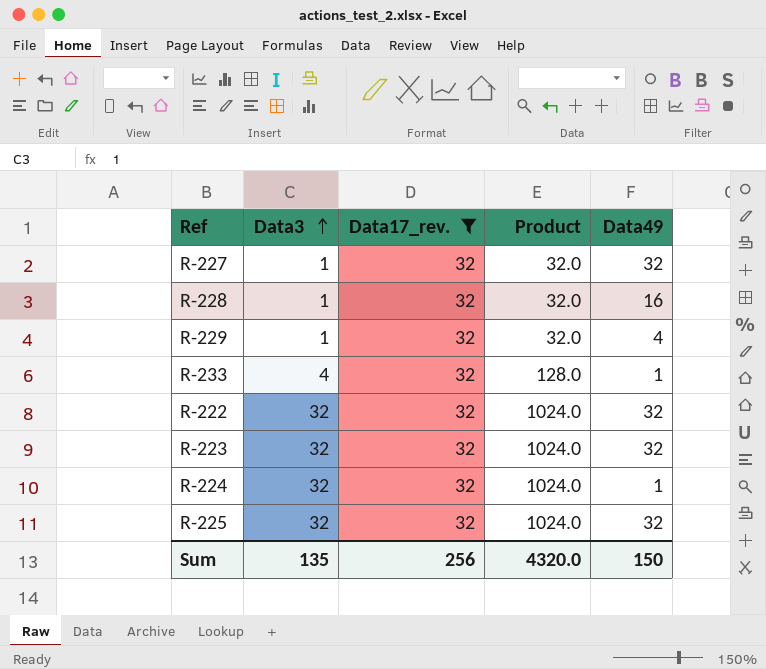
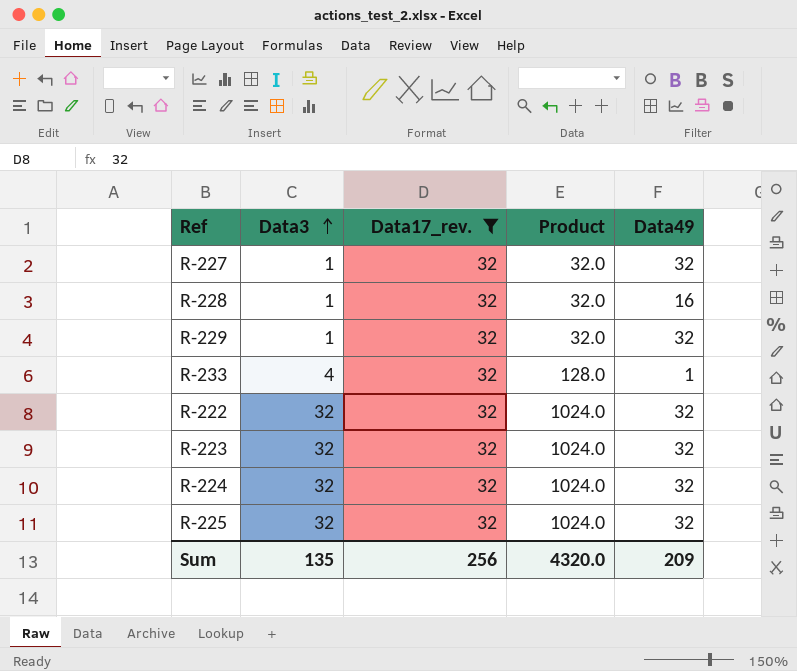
R-229 | Data49: 4 -> 32
R-224 | Data49: 1 -> 32
Sum | Data49: 150 -> 209

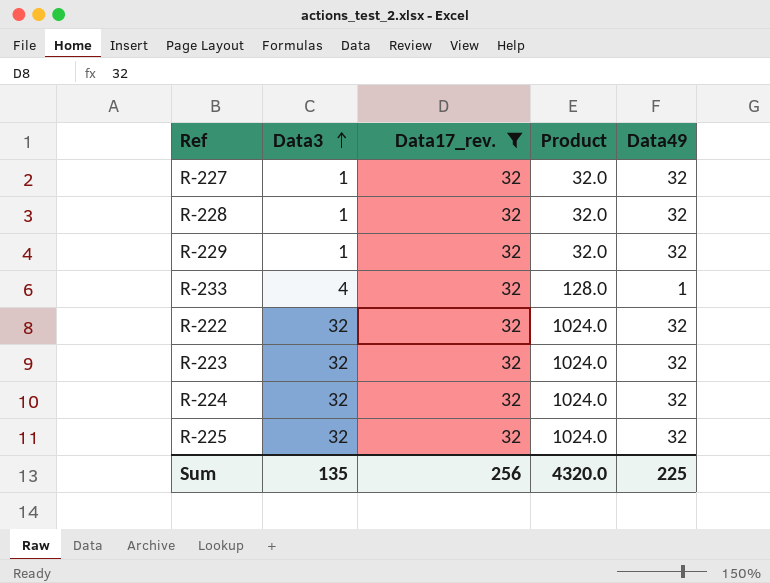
R-228 | Data49: 16 -> 32
Sum | Data49: 209 -> 225

